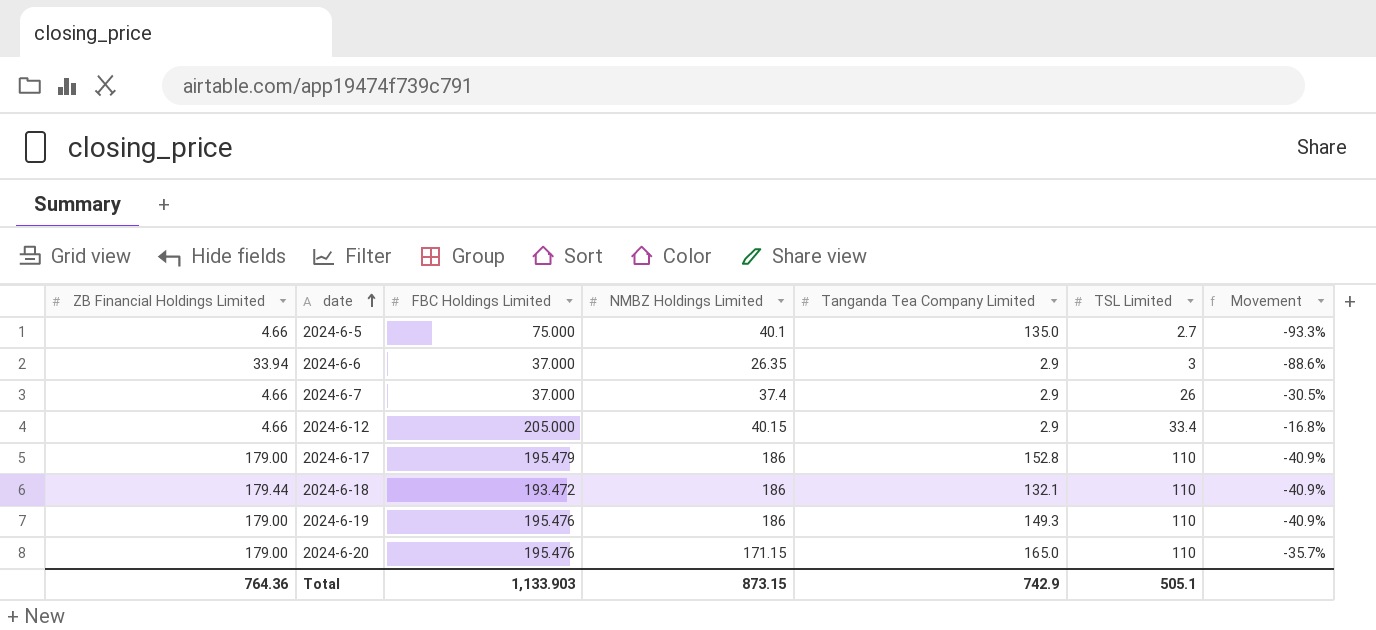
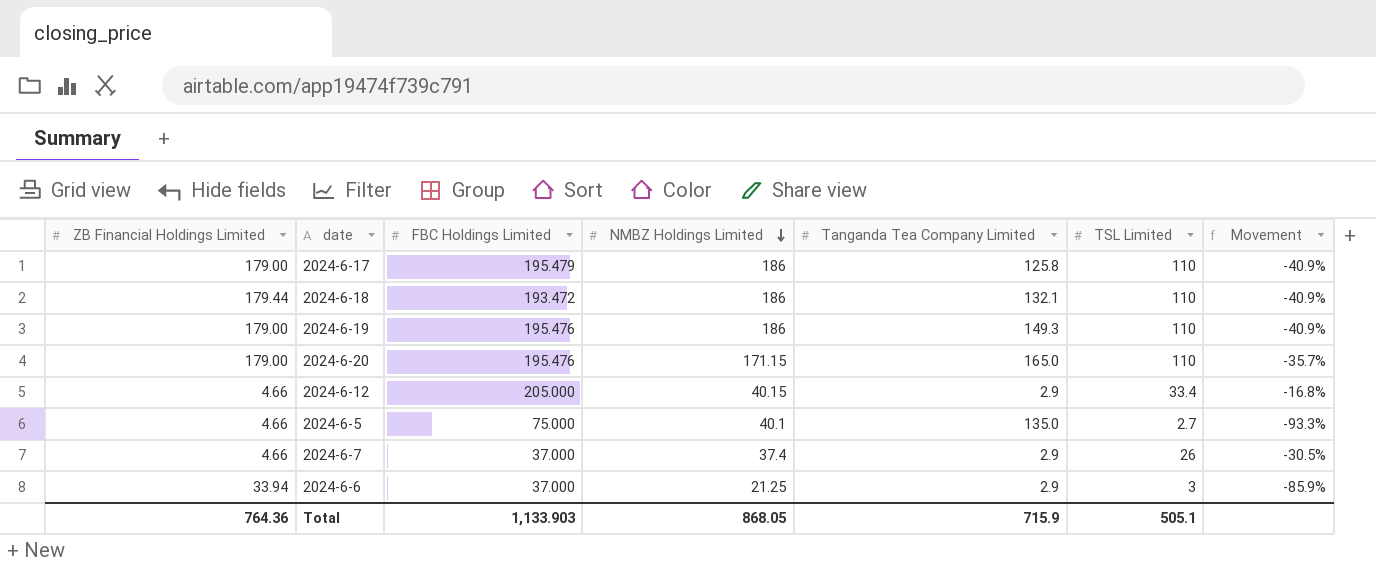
row order: date ascending -> NMBZ Holdings Limited descending
2024-6-17 | Tanganda Tea Company Limited: 152.8 -> 125.8
2024-6-6 | NMBZ Holdings Limited: 26.35 -> 21.25
2024-6-6 | Movement: -88.6% -> -85.9%
Total | NMBZ Holdings Limited: 873.15 -> 868.05
Total | Tanganda Tea Company Limited: 742.9 -> 715.9

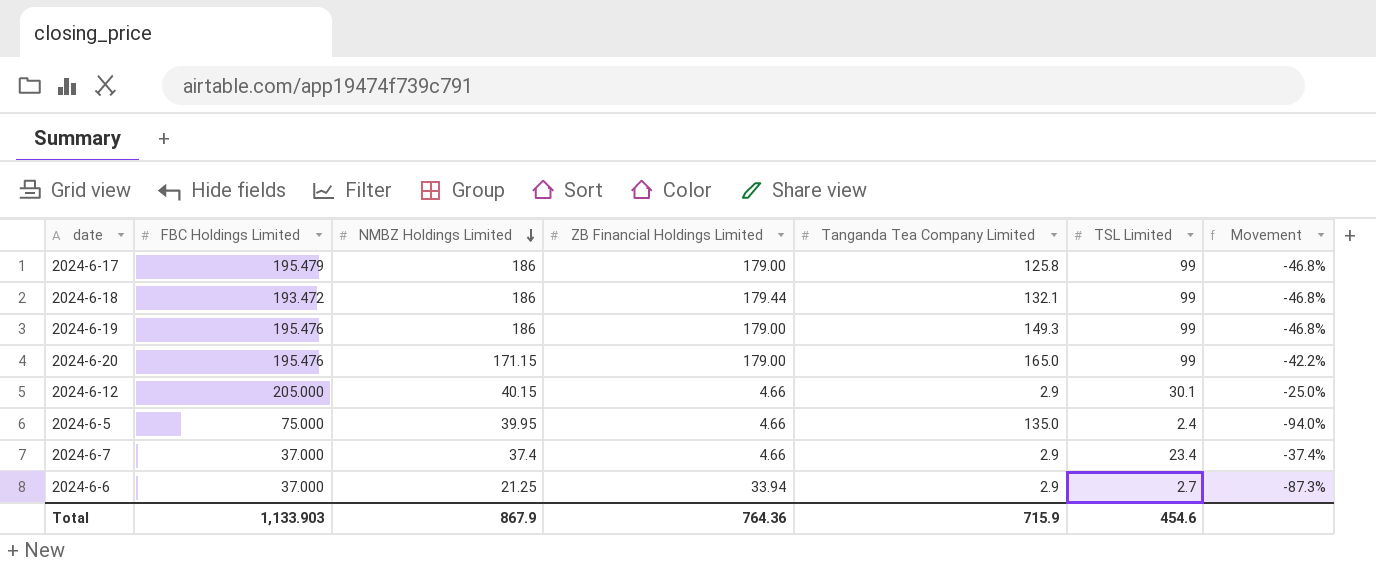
column ZB Financial Holdings Limited | position: 1 -> 4
2024-6-17 | TSL Limited: 110 -> 99
2024-6-17 | Movement: -40.9% -> -46.8%
2024-6-18 | TSL Limited: 110 -> 99
2024-6-18 | Movement: -40.9% -> -46.8%
2024-6-19 | TSL Limited: 110 -> 99
2024-6-19 | Movement: -40.9% -> -46.8%
2024-6-20 | TSL Limited: 110 -> 99
2024-6-20 | Movement: -35.7% -> -42.2%
2024-6-12 | TSL Limited: 33.4 -> 30.1
2024-6-12 | Movement: -16.8% -> -25.0%
2024-6-5 | NMBZ Holdings Limited: 40.1 -> 39.95
2024-6-5 | TSL Limited: 2.7 -> 2.4
2024-6-5 | Movement: -93.3% -> -94.0%
2024-6-7 | TSL Limited: 26 -> 23.4
2024-6-7 | Movement: -30.5% -> -37.4%
2024-6-6 | TSL Limited: 3 -> 2.7
2024-6-6 | Movement: -85.9% -> -87.3%
Total | NMBZ Holdings Limited: 868.05 -> 867.9
Total | TSL Limited: 505.1 -> 454.6

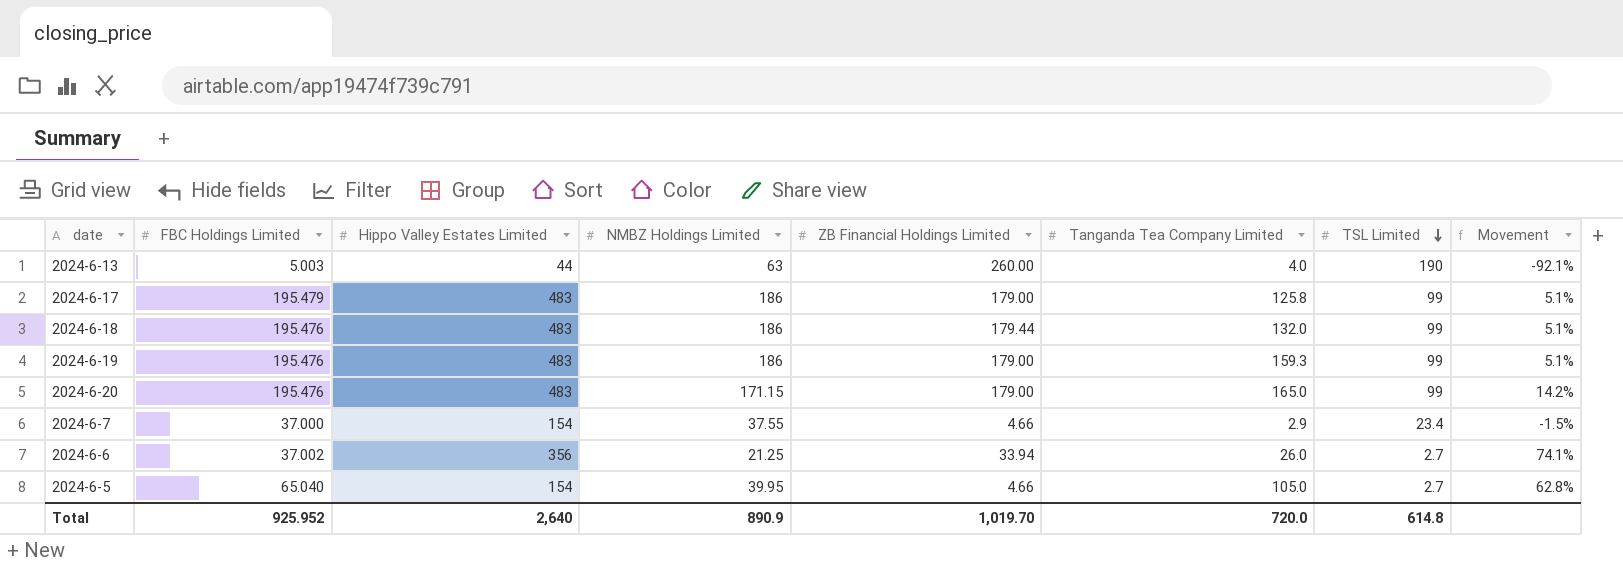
row order: NMBZ Holdings Limited descending -> TSL Limited descending
column Hippo Valley Estates Limited | position: none -> 3
column Movement | formula: ([TSL Limited] - [NMBZ Holdings Limited]) / [NMBZ Holdings Limited] -> ([FBC Holdings Limited] - [NMBZ Holdings Limited]) / [NMBZ Holdings Limited]
row 2024-6-12: 205.000 | 40.15 | 4.66 | 2.9 | 30.1 | -25.0% -> none
row 2024-6-13: none -> 5.003 | 44 | 63 | 260.00 | 4.0 | 190 | -92.1%
2024-6-18 | FBC Holdings Limited: 193.472 -> 195.476
2024-6-18 | Tanganda Tea Company Limited: 132.1 -> 132.0
2024-6-19 | Tanganda Tea Company Limited: 149.3 -> 159.3
2024-6-7 | NMBZ Holdings Limited: 37.4 -> 37.55
2024-6-6 | FBC Holdings Limited: 37.000 -> 37.002
2024-6-6 | Tanganda Tea Company Limited: 2.9 -> 26.0
2024-6-5 | FBC Holdings Limited: 75.000 -> 65.040
2024-6-5 | Tanganda Tea Company Limited: 135.0 -> 105.0
2024-6-5 | TSL Limited: 2.4 -> 2.7
Total | FBC Holdings Limited: 1,133.903 -> 925.952
Total | NMBZ Holdings Limited: 867.9 -> 890.9
Total | ZB Financial Holdings Limited: 764.36 -> 1,019.70
Total | Tanganda Tea Company Limited: 715.9 -> 720.0
Total | TSL Limited: 454.6 -> 614.8

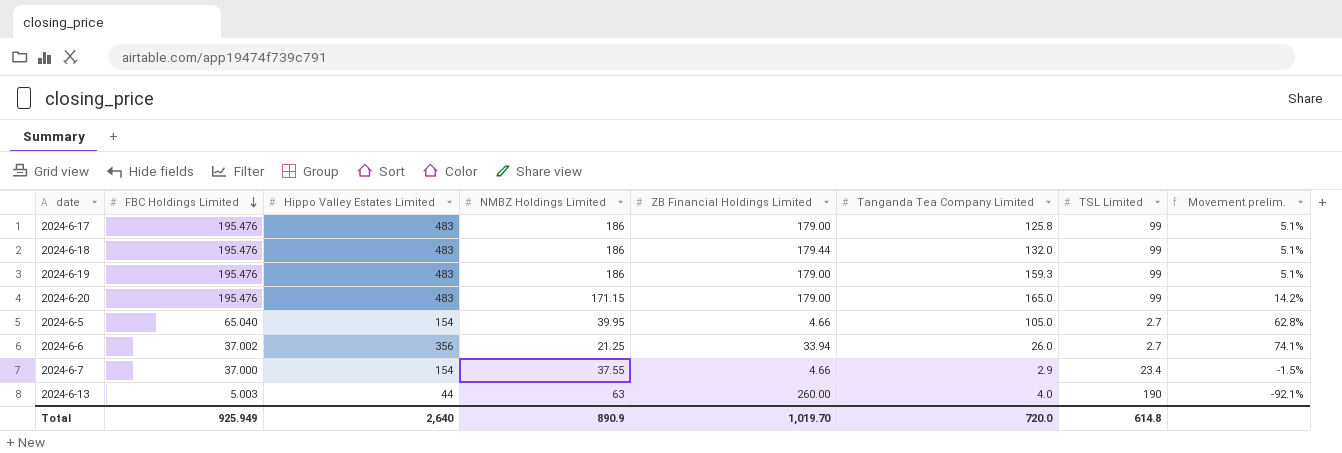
row order: TSL Limited descending -> FBC Holdings Limited descending
column name: Movement -> Movement prelim.
2024-6-17 | FBC Holdings Limited: 195.479 -> 195.476
Total | FBC Holdings Limited: 925.952 -> 925.949

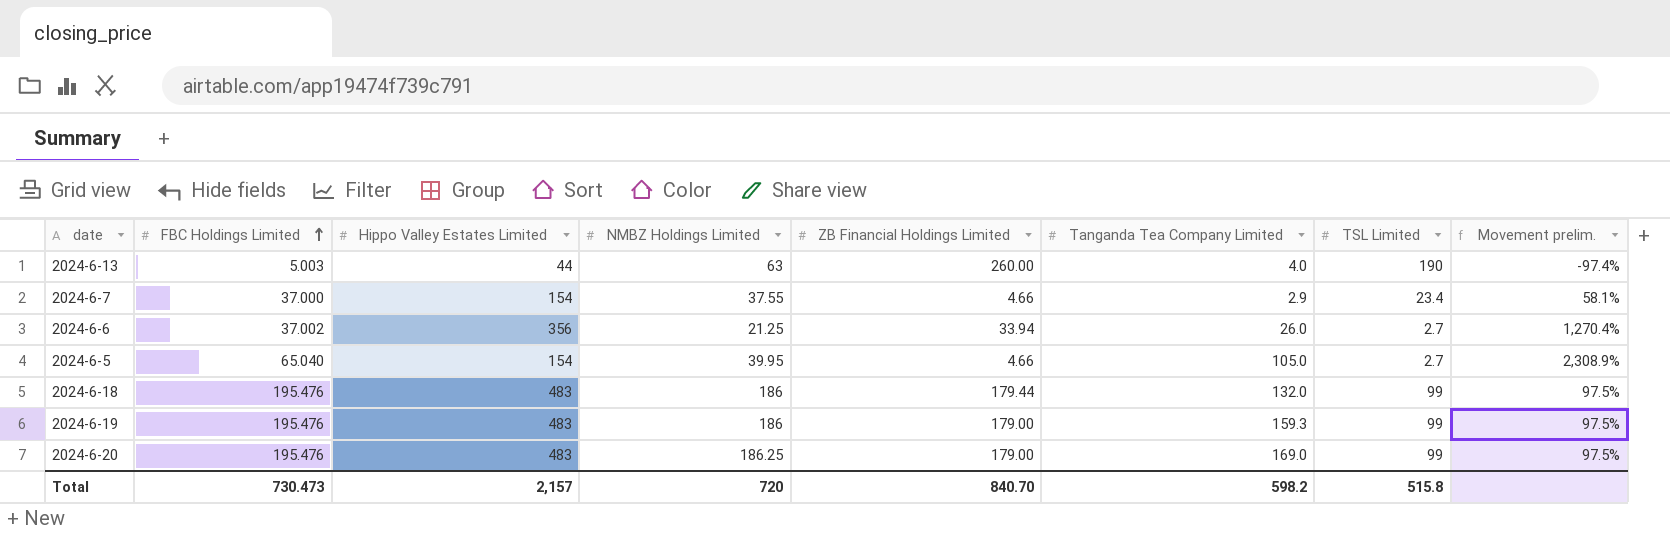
row order: FBC Holdings Limited descending -> FBC Holdings Limited ascending
column Movement prelim. | formula: ([FBC Holdings Limited] - [NMBZ Holdings Limited]) / [NMBZ Holdings Limited] -> ([FBC Holdings Limited] - [TSL Limited]) / [TSL Limited]
row 2024-6-17: 195.476 | 483 | 186 | 179.00 | 125.8 | 99 | 5.1% -> none
2024-6-20 | NMBZ Holdings Limited: 171.15 -> 186.25
2024-6-20 | Tanganda Tea Company Limited: 165.0 -> 169.0
Total | FBC Holdings Limited: 925.949 -> 730.473
Total | Hippo Valley Estates Limited: 2,640 -> 2,157
Total | NMBZ Holdings Limited: 890.9 -> 720
Total | ZB Financial Holdings Limited: 1,019.70 -> 840.70
Total | Tanganda Tea Company Limited: 720.0 -> 598.2
Total | TSL Limited: 614.8 -> 515.8

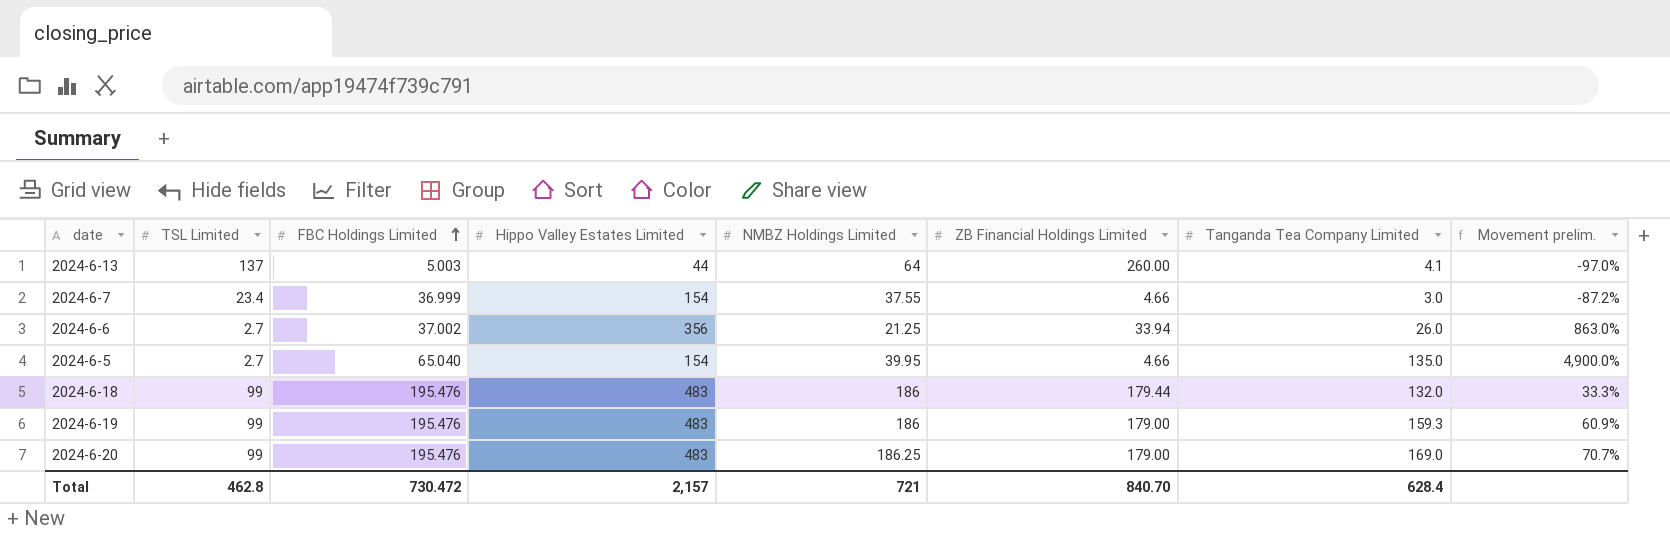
column TSL Limited | position: 7 -> 2
column Movement prelim. | formula: ([FBC Holdings Limited] - [TSL Limited]) / [TSL Limited] -> ([Tanganda Tea Company Limited] - [TSL Limited]) / [TSL Limited]
2024-6-13 | TSL Limited: 190 -> 137
2024-6-13 | NMBZ Holdings Limited: 63 -> 64
2024-6-13 | Tanganda Tea Company Limited: 4.0 -> 4.1
2024-6-7 | FBC Holdings Limited: 37.000 -> 36.999
2024-6-7 | Tanganda Tea Company Limited: 2.9 -> 3.0
2024-6-5 | Tanganda Tea Company Limited: 105.0 -> 135.0
Total | TSL Limited: 515.8 -> 462.8
Total | FBC Holdings Limited: 730.473 -> 730.472
Total | NMBZ Holdings Limited: 720 -> 721
Total | Tanganda Tea Company Limited: 598.2 -> 628.4

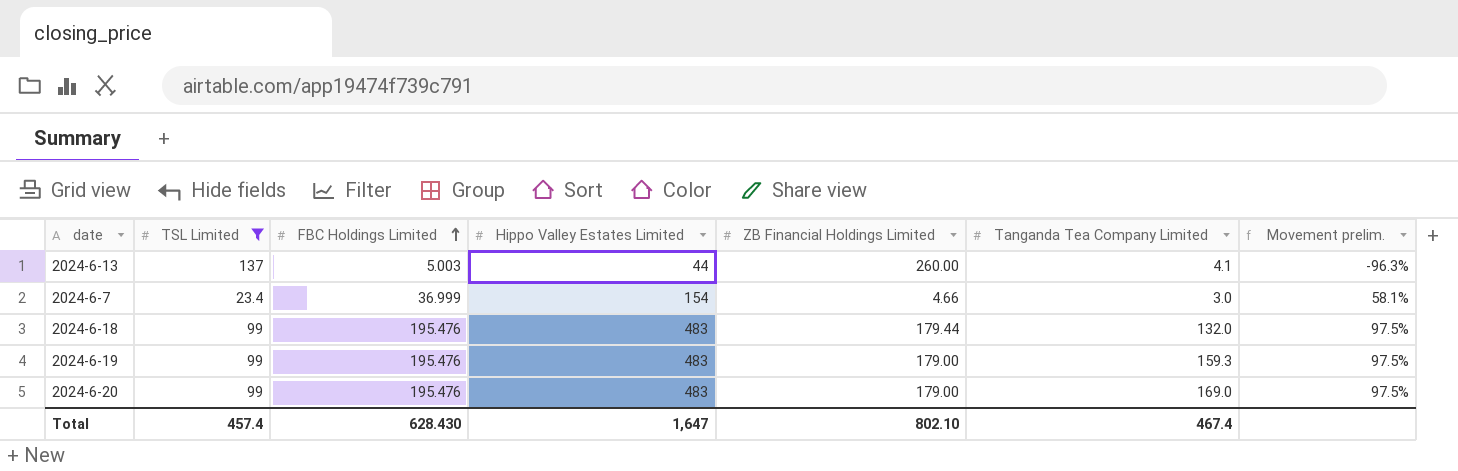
filter: none -> TSL Limited != 2.7
column NMBZ Holdings Limited | position: 5 -> none
column Movement prelim. | formula: ([Tanganda Tea Company Limited] - [TSL Limited]) / [TSL Limited] -> ([FBC Holdings Limited] - [TSL Limited]) / [TSL Limited]
Total | TSL Limited: 462.8 -> 457.4
Total | FBC Holdings Limited: 730.472 -> 628.430
Total | Hippo Valley Estates Limited: 2,157 -> 1,647
Total | ZB Financial Holdings Limited: 840.70 -> 802.10
Total | Tanganda Tea Company Limited: 628.4 -> 467.4

